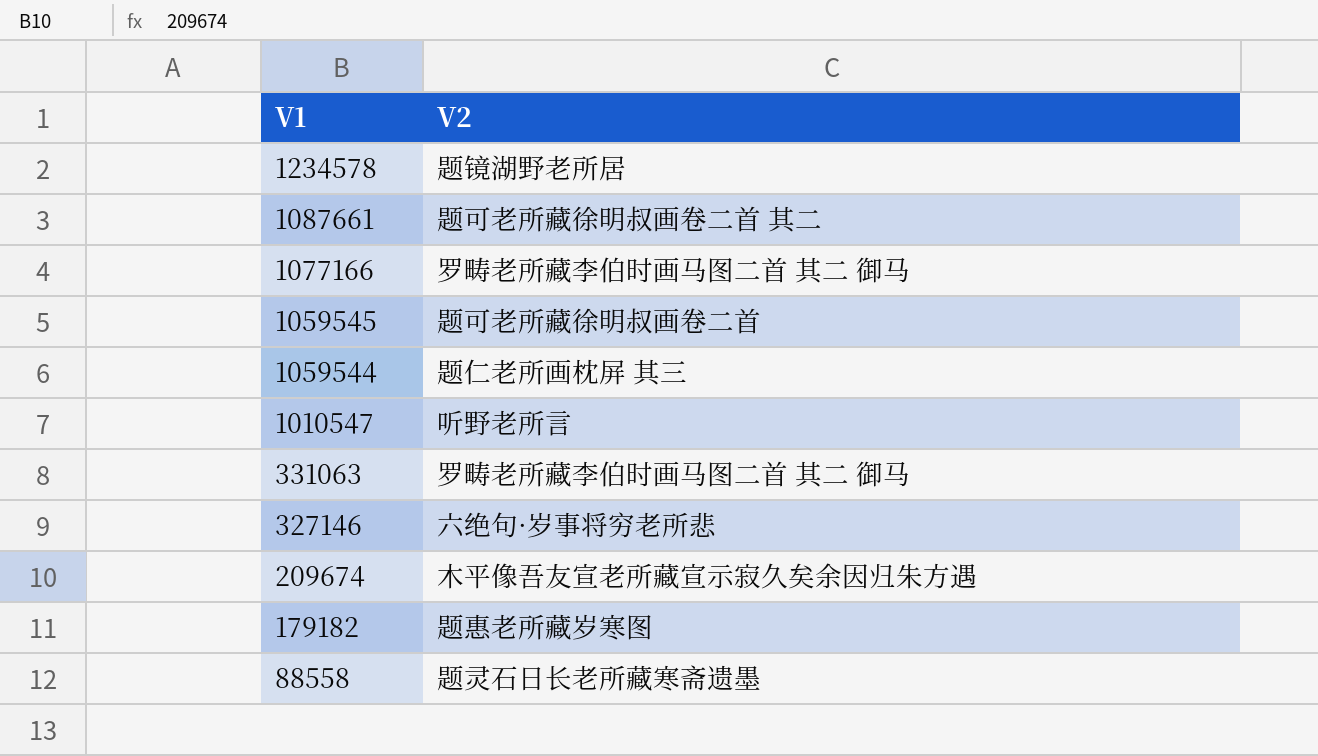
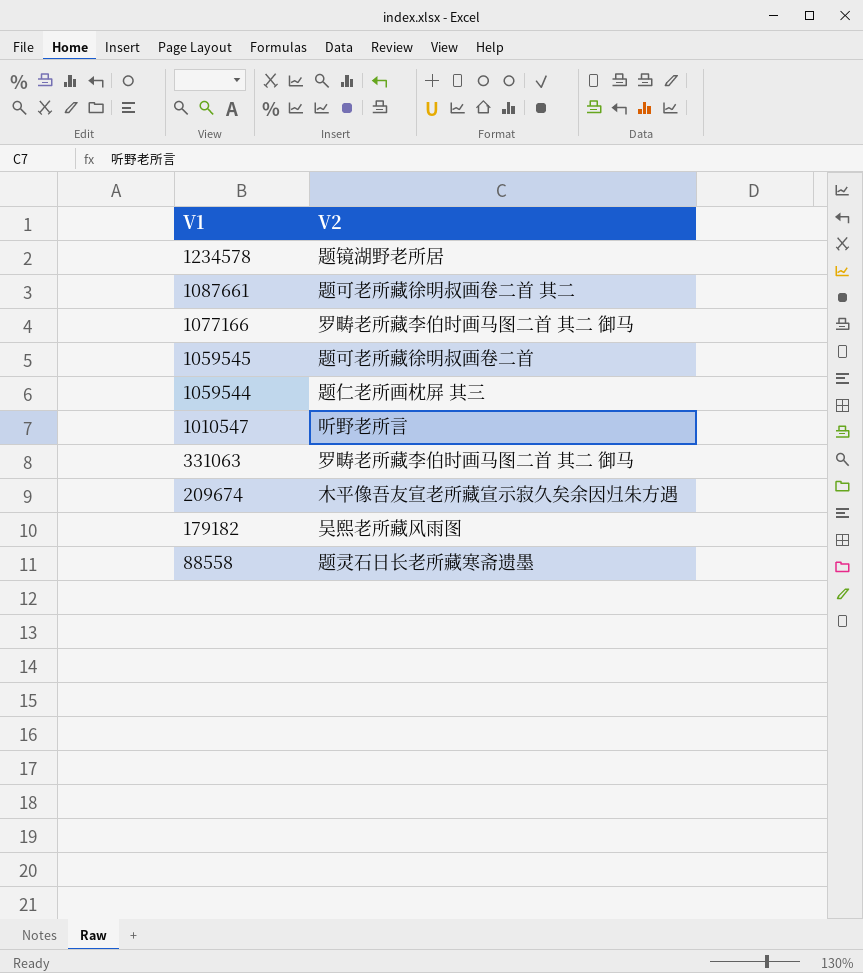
row 327146: 六绝句·岁事将穷老所悲 -> none
179182 | V2: 题惠老所藏岁寒图 -> 吴熙老所藏风雨图

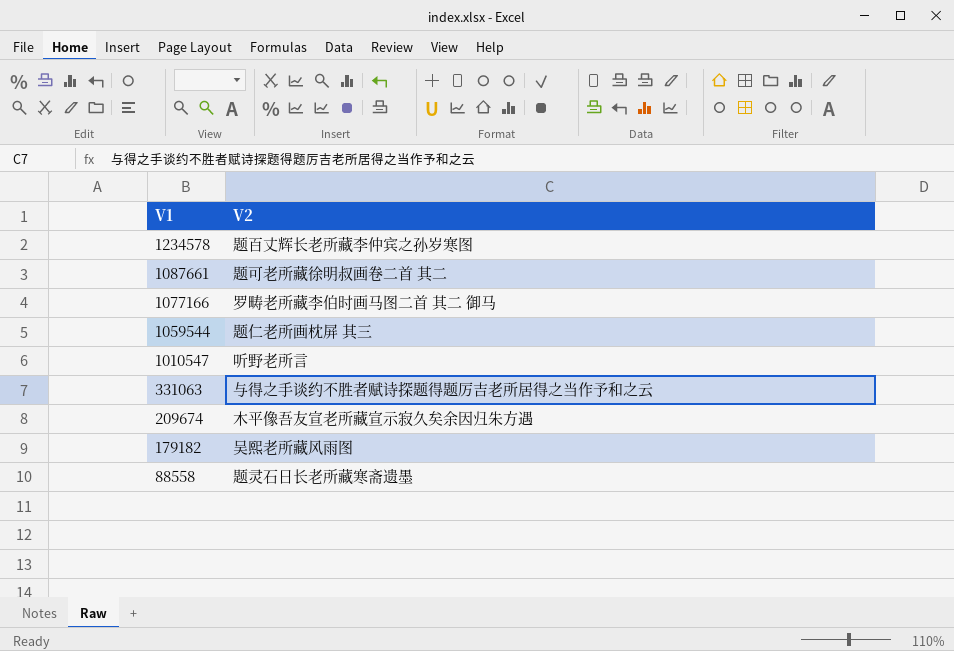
row 1059545: 题可老所藏徐明叔画卷二首 -> none
1234578 | V2: 题镜湖野老所居 -> 题百丈辉长老所藏李仲宾之孙岁寒图
331063 | V2: 罗畴老所藏李伯时画马图二首 其二 御马 -> 与得之手谈约不胜者赋诗探题得题厉吉老所居得之当作予和之云

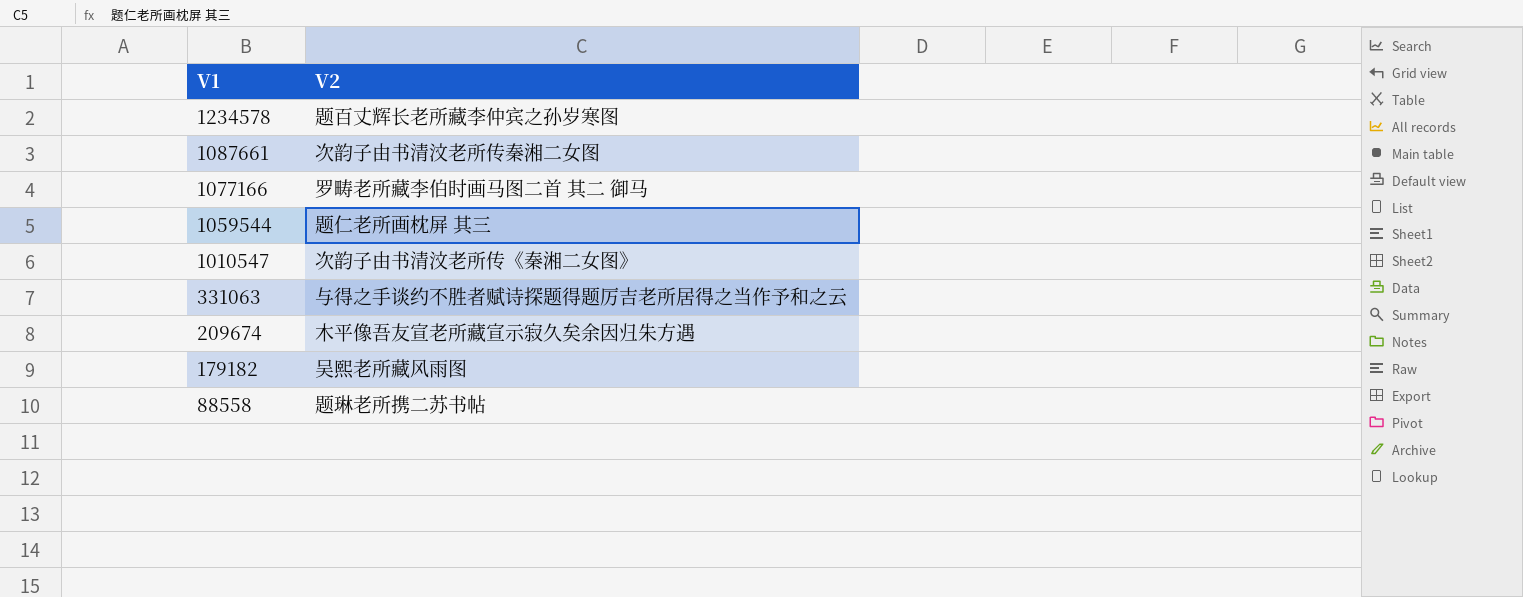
1087661 | V2: 题可老所藏徐明叔画卷二首 其二 -> 次韵子由书清汶老所传秦湘二女图
1010547 | V2: 听野老所言 -> 次韵子由书清汶老所传《秦湘二女图》
88558 | V2: 题灵石日长老所藏寒斋遗墨 -> 题琳老所携二苏书帖

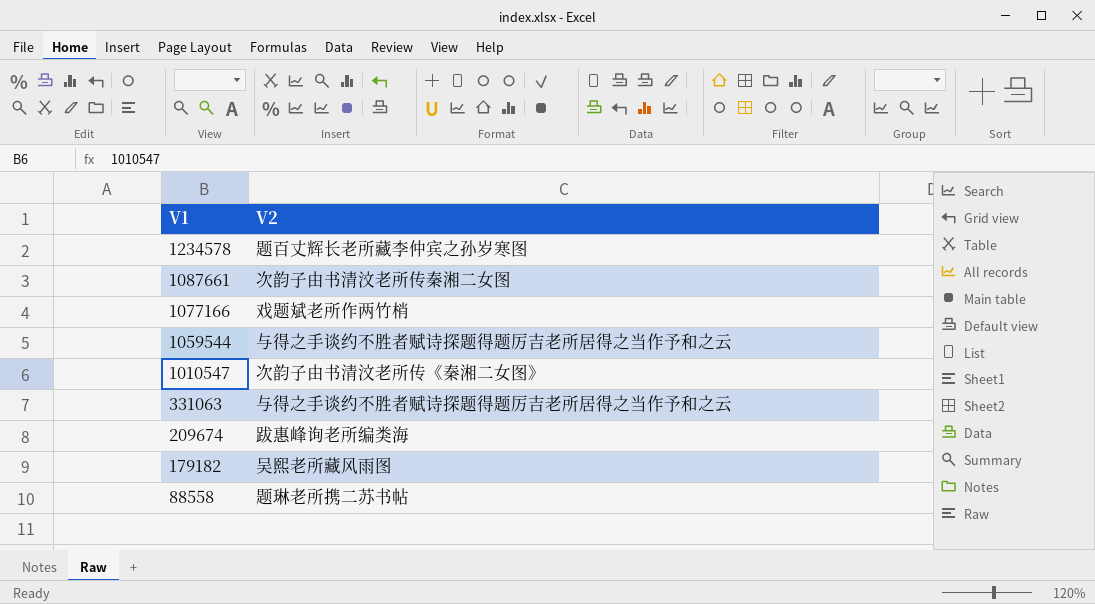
1077166 | V2: 罗畴老所藏李伯时画马图二首 其二 御马 -> 戏题斌老所作两竹梢
1059544 | V2: 题仁老所画枕屏 其三 -> 与得之手谈约不胜者赋诗探题得题厉吉老所居得之当作予和之云
209674 | V2: 木平像吾友宣老所藏宣示寂久矣余因归朱方遇 -> 跋惠峰询老所编类海

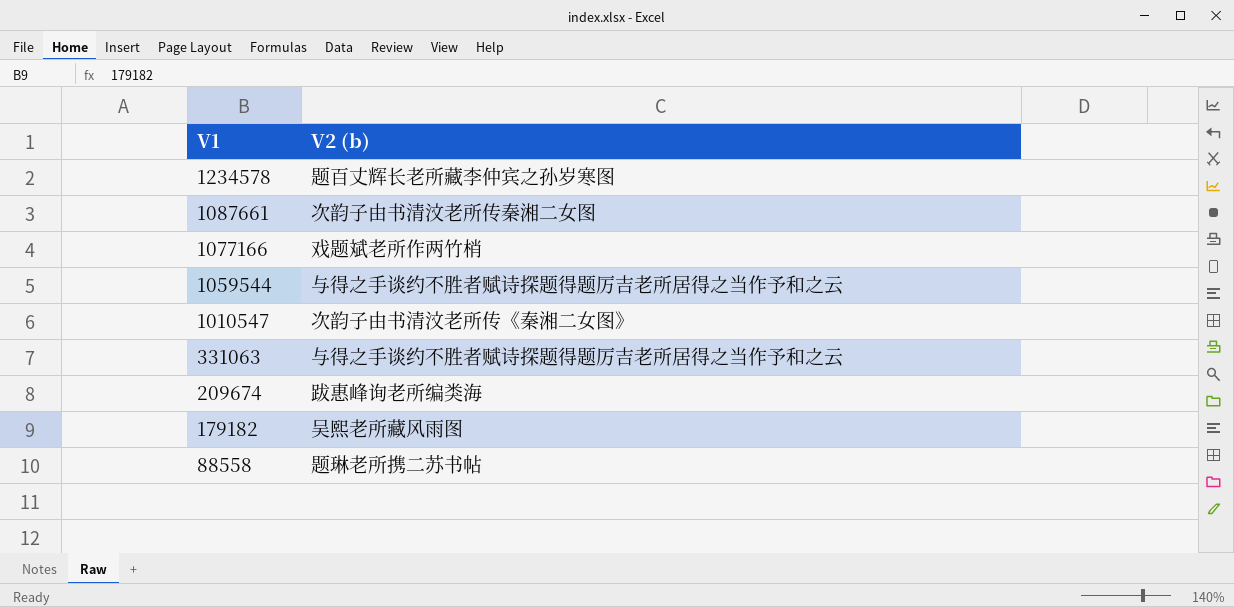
column name: V2 -> V2 (b)

